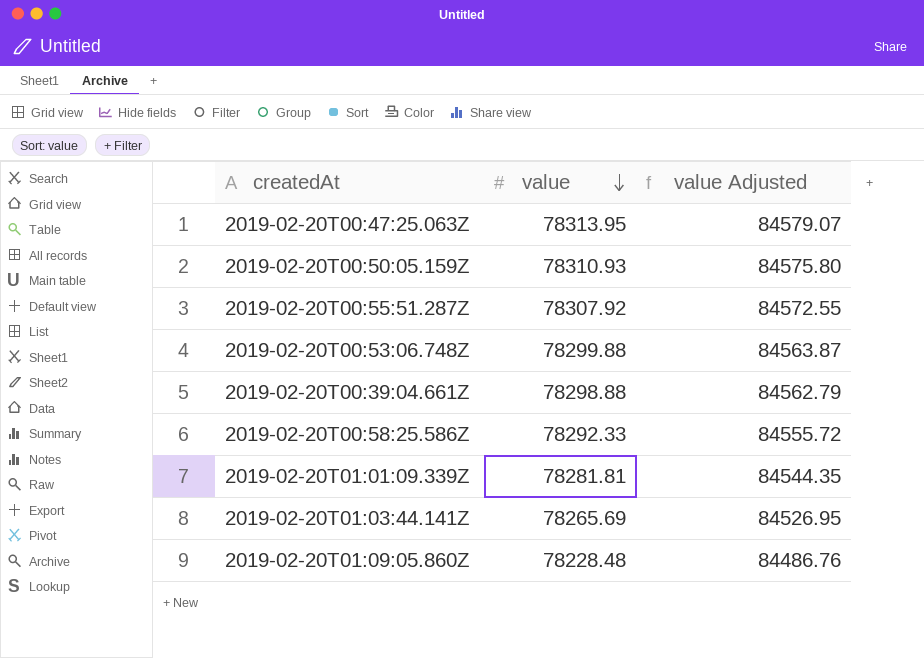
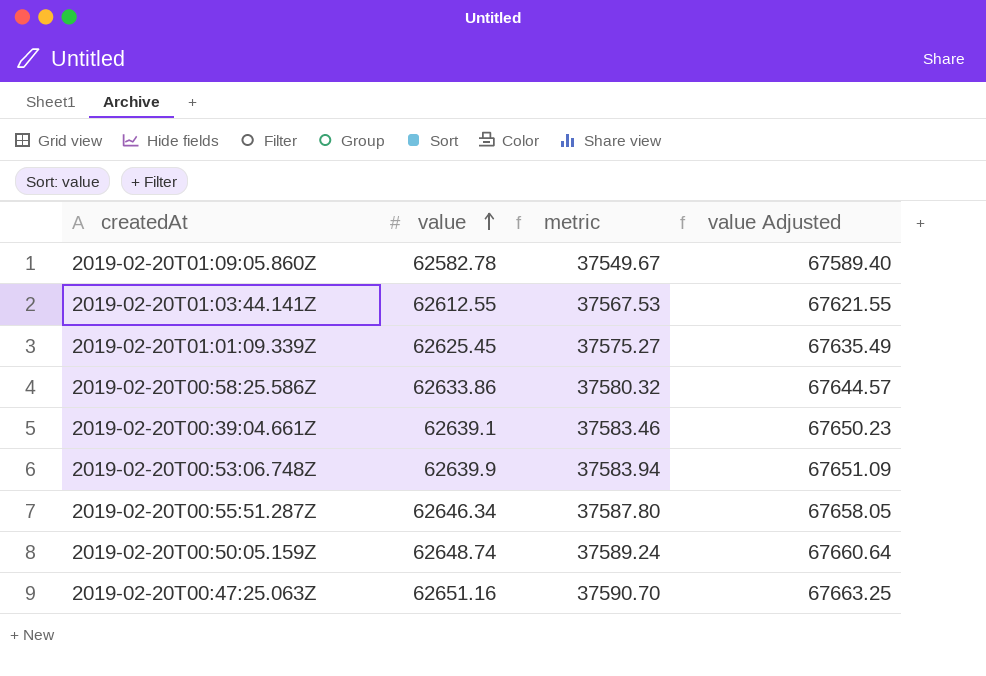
row order: value descending -> value ascending
column metric | formula: none -> [value] * 0.6
2019-02-20T01:09:05.860Z | value: 78228.48 -> 62582.78
2019-02-20T01:09:05.860Z | value Adjusted: 84486.76 -> 67589.40
2019-02-20T01:03:44.141Z | value: 78265.69 -> 62612.55
2019-02-20T01:03:44.141Z | value Adjusted: 84526.95 -> 67621.55
2019-02-20T01:01:09.339Z | value: 78281.81 -> 62625.45
2019-02-20T01:01:09.339Z | value Adjusted: 84544.35 -> 67635.49
2019-02-20T00:58:25.586Z | value: 78292.33 -> 62633.86
2019-02-20T00:58:25.586Z | value Adjusted: 84555.72 -> 67644.57
2019-02-20T00:39:04.661Z | value: 78298.88 -> 62639.1
2019-02-20T00:39:04.661Z | value Adjusted: 84562.79 -> 67650.23
2019-02-20T00:53:06.748Z | value: 78299.88 -> 62639.9
2019-02-20T00:53:06.748Z | value Adjusted: 84563.87 -> 67651.09
2019-02-20T00:55:51.287Z | value: 78307.92 -> 62646.34
2019-02-20T00:55:51.287Z | value Adjusted: 84572.55 -> 67658.05
2019-02-20T00:50:05.159Z | value: 78310.93 -> 62648.74
2019-02-20T00:50:05.159Z | value Adjusted: 84575.80 -> 67660.64
2019-02-20T00:47:25.063Z | value: 78313.95 -> 62651.16
2019-02-20T00:47:25.063Z | value Adjusted: 84579.07 -> 67663.25

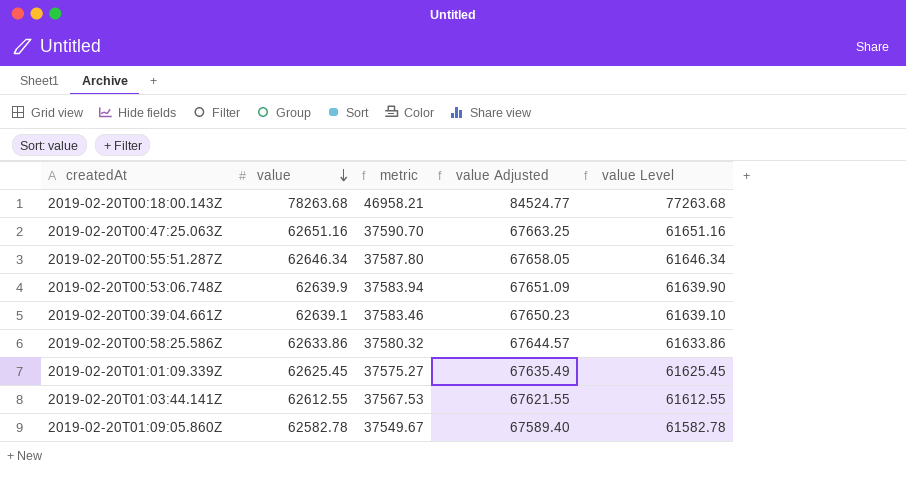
row order: value ascending -> value descending
column value Level | formula: none -> [value] - 1000
row 2019-02-20T00:50:05.159Z: 62648.74 | 37589.24 | 67660.64 -> none
row 2019-02-20T00:18:00.143Z: none -> 78263.68 | 46958.21 | 84524.77 | 77263.68

